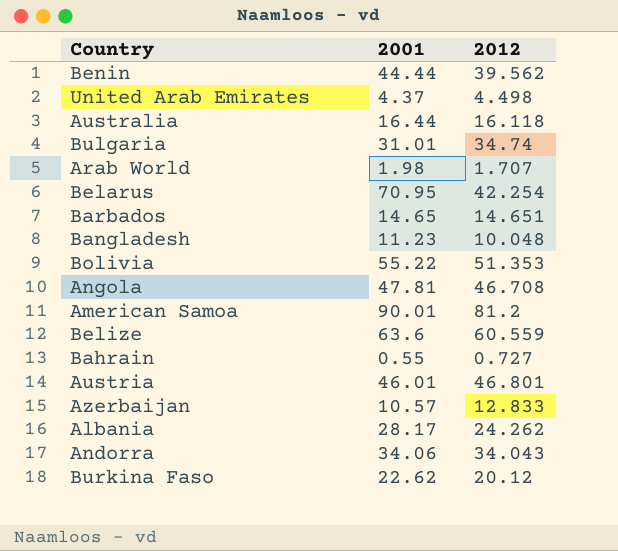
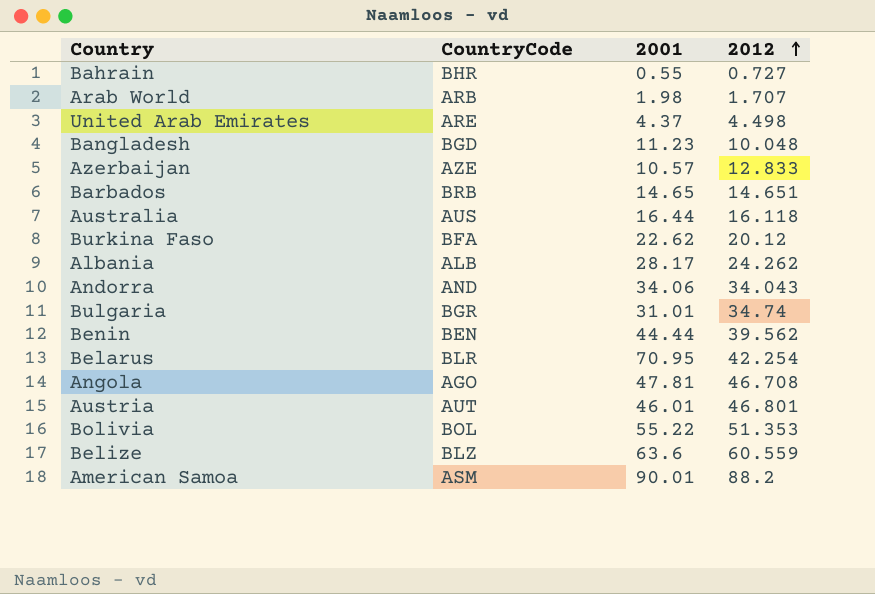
row order: none -> 2012 ascending
column CountryCode | position: none -> 2
American Samoa | 2012: 81.2 -> 88.2

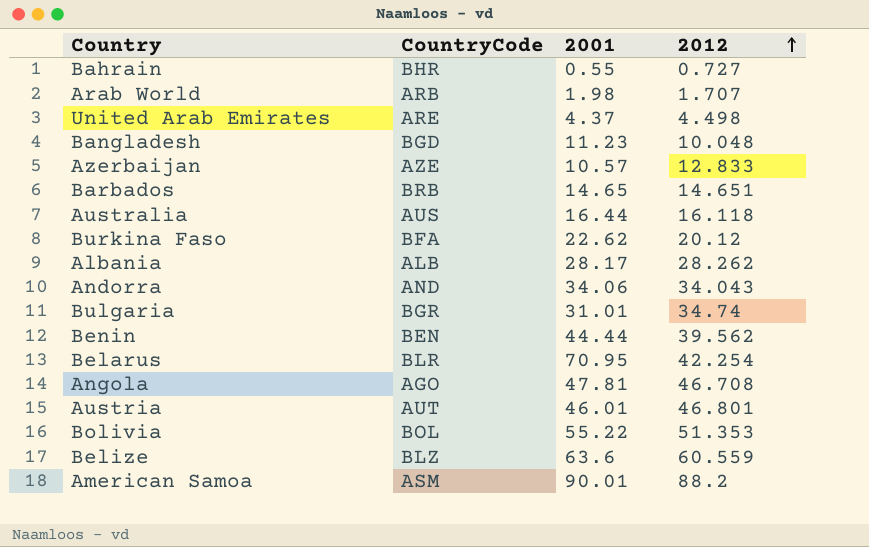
Albania | 2012: 24.262 -> 28.262

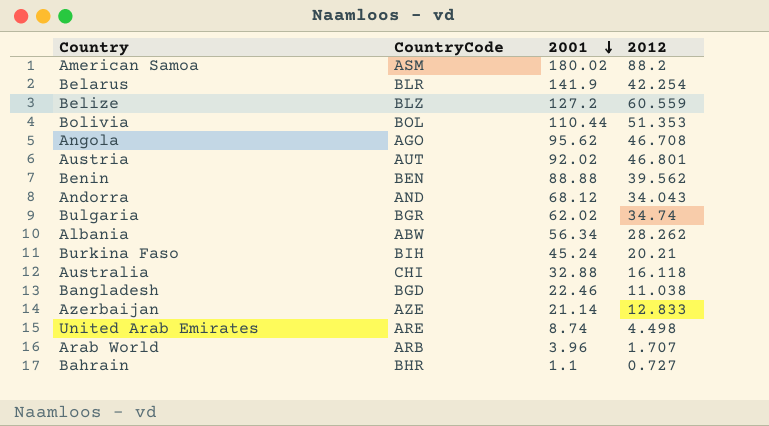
row order: 2012 ascending -> 2001 descending
row Barbados: BRB | 14.65 | 14.651 -> none
American Samoa | 2001: 90.01 -> 180.02
Belarus | 2001: 70.95 -> 141.9
Belize | 2001: 63.6 -> 127.2
Bolivia | 2001: 55.22 -> 110.44
Angola | 2001: 47.81 -> 95.62
Austria | 2001: 46.01 -> 92.02
Benin | 2001: 44.44 -> 88.88
Andorra | 2001: 34.06 -> 68.12
Bulgaria | 2001: 31.01 -> 62.02
Albania | CountryCode: ALB -> ABW
Albania | 2001: 28.17 -> 56.34
Burkina Faso | CountryCode: BFA -> BIH
Burkina Faso | 2001: 22.62 -> 45.24
Burkina Faso | 2012: 20.12 -> 20.21
Australia | CountryCode: AUS -> CHI
Australia | 2001: 16.44 -> 32.88
Bangladesh | 2001: 11.23 -> 22.46
Bangladesh | 2012: 10.048 -> 11.038
Azerbaijan | 2001: 10.57 -> 21.14
United Arab Emirates | 2001: 4.37 -> 8.74
Arab World | 2001: 1.98 -> 3.96
Bahrain | 2001: 0.55 -> 1.1

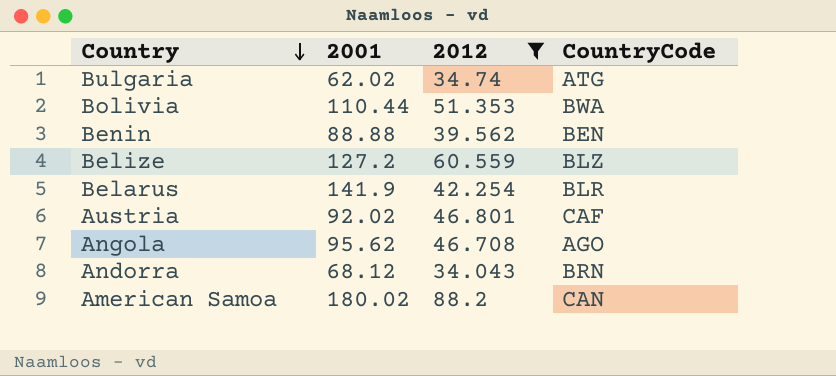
filter: none -> 2012 >= 34.043
row order: 2001 descending -> Country descending
column CountryCode | position: 2 -> 4
Bulgaria | CountryCode: BGR -> ATG
Bolivia | CountryCode: BOL -> BWA
Austria | CountryCode: AUT -> CAF
Andorra | CountryCode: AND -> BRN
American Samoa | CountryCode: ASM -> CAN

